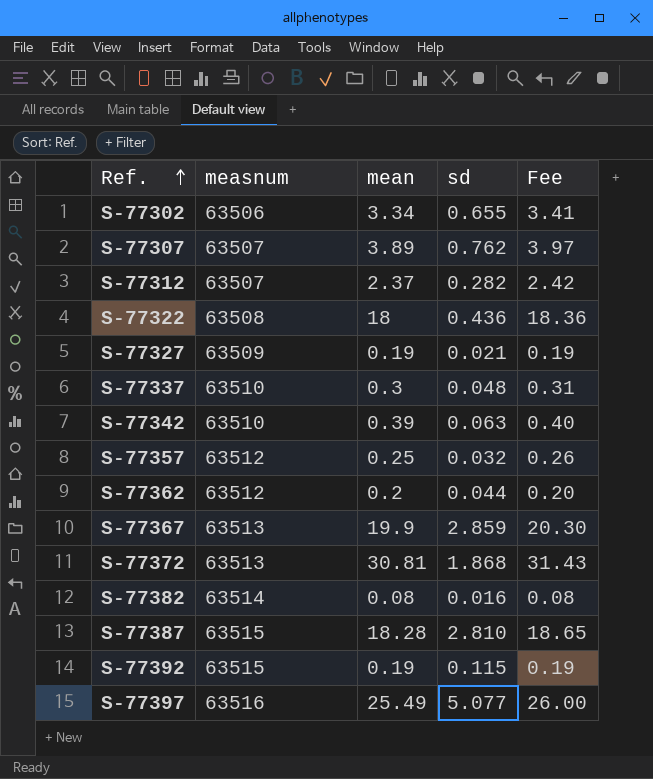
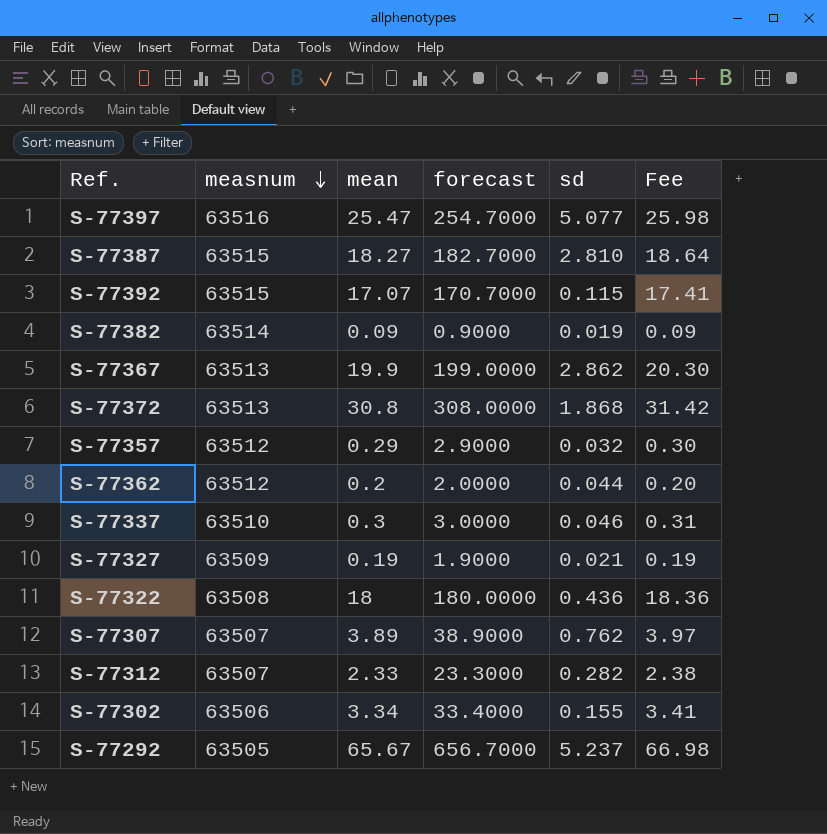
row order: Ref. ascending -> measnum descending
column forecast | formula: none -> [mean] * 10
row S-77342: 63510 | 0.39 | 0.063 | 0.40 -> none
S-77397 | mean: 25.49 -> 25.47
S-77397 | Fee: 26.00 -> 25.98
S-77387 | mean: 18.28 -> 18.27
S-77387 | Fee: 18.65 -> 18.64
S-77392 | mean: 0.19 -> 17.07
S-77392 | Fee: 0.19 -> 17.41
S-77382 | mean: 0.08 -> 0.09
S-77382 | sd: 0.016 -> 0.019
S-77382 | Fee: 0.08 -> 0.09
S-77367 | sd: 2.859 -> 2.862
S-77372 | mean: 30.81 -> 30.8
S-77372 | Fee: 31.43 -> 31.42
S-77357 | mean: 0.25 -> 0.29
S-77357 | Fee: 0.26 -> 0.30
S-77337 | sd: 0.048 -> 0.046
S-77312 | mean: 2.37 -> 2.33
S-77312 | Fee: 2.42 -> 2.38
S-77302 | sd: 0.655 -> 0.155
row S-77292: none -> 63505 | 65.67 | 656.7000 | 5.237 | 66.98

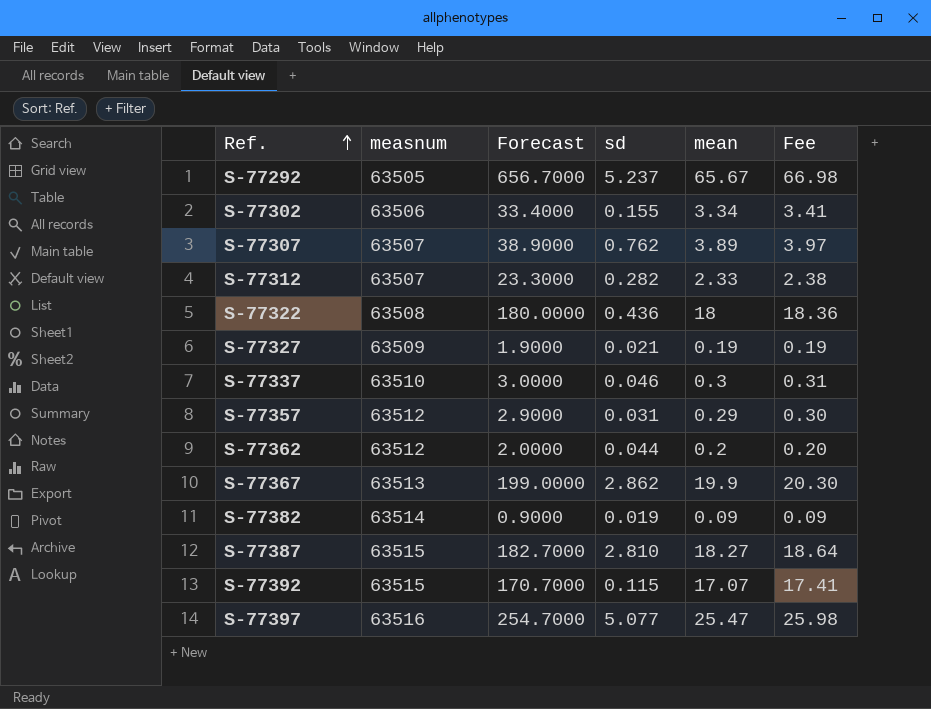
row order: measnum descending -> Ref. ascending
column name: forecast -> Forecast
column mean | position: 3 -> 5
row S-77372: 63513 | 30.8 | 308.0000 | 1.868 | 31.42 -> none
S-77357 | sd: 0.032 -> 0.031

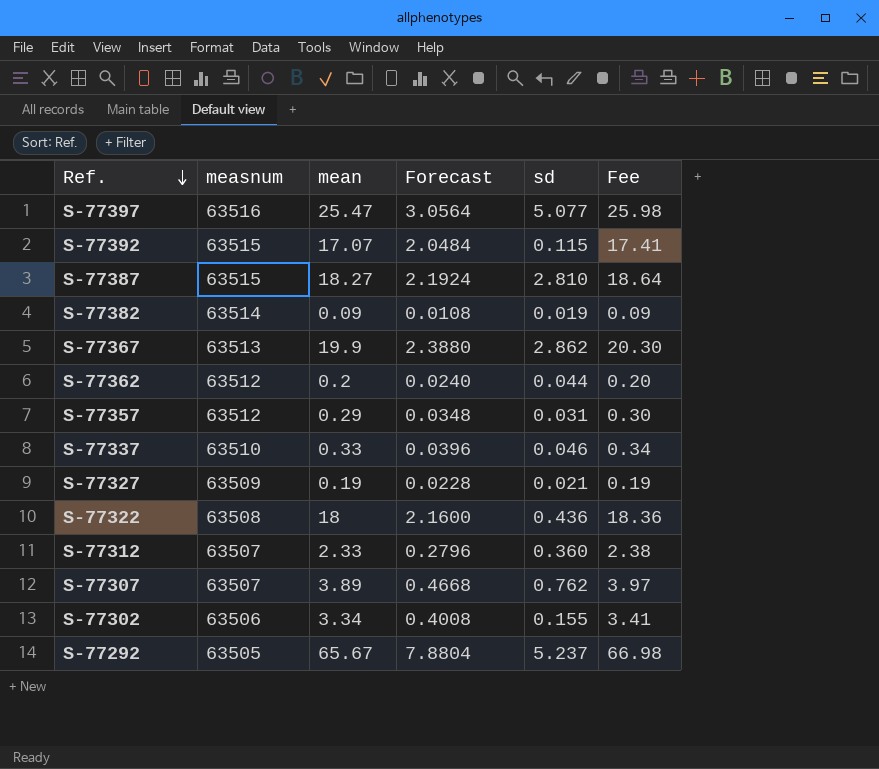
row order: Ref. ascending -> Ref. descending
column mean | position: 5 -> 3
column Forecast | formula: [mean] * 10 -> [mean] * 0.12
S-77337 | mean: 0.3 -> 0.33
S-77337 | Fee: 0.31 -> 0.34
S-77312 | sd: 0.282 -> 0.360

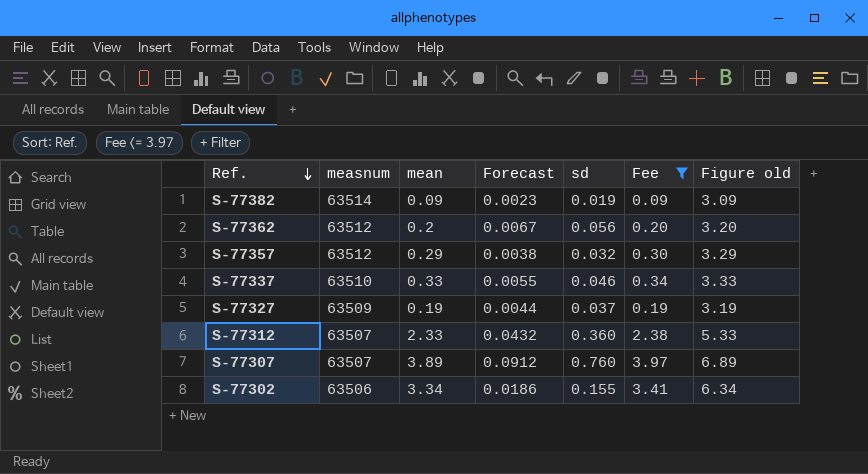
filter: none -> Fee <= 3.97
column Forecast | formula: [mean] * 0.12 -> [sd] * 0.12
column Figure old | formula: none -> [mean] + 3
S-77362 | sd: 0.044 -> 0.056
S-77357 | sd: 0.031 -> 0.032
S-77327 | sd: 0.021 -> 0.037
S-77307 | sd: 0.762 -> 0.760

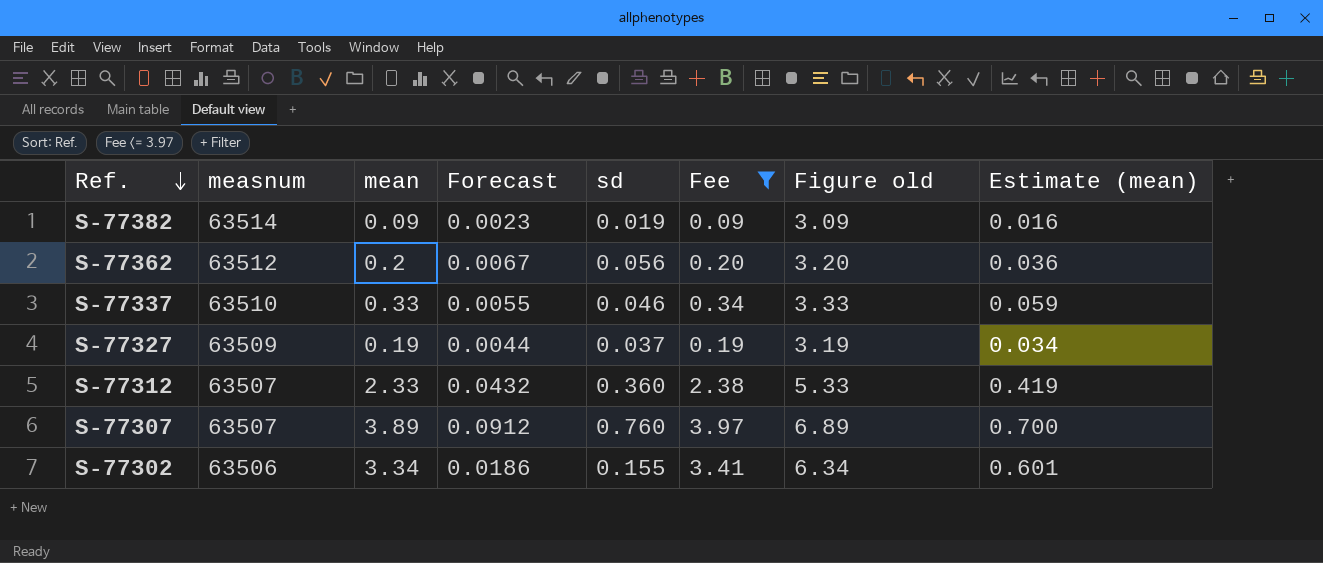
column Estimate (mean) | formula: none -> [mean] * 0.18
row S-77357: 63512 | 0.29 | 0.0038 | 0.032 | 0.30 | 3.29 -> none

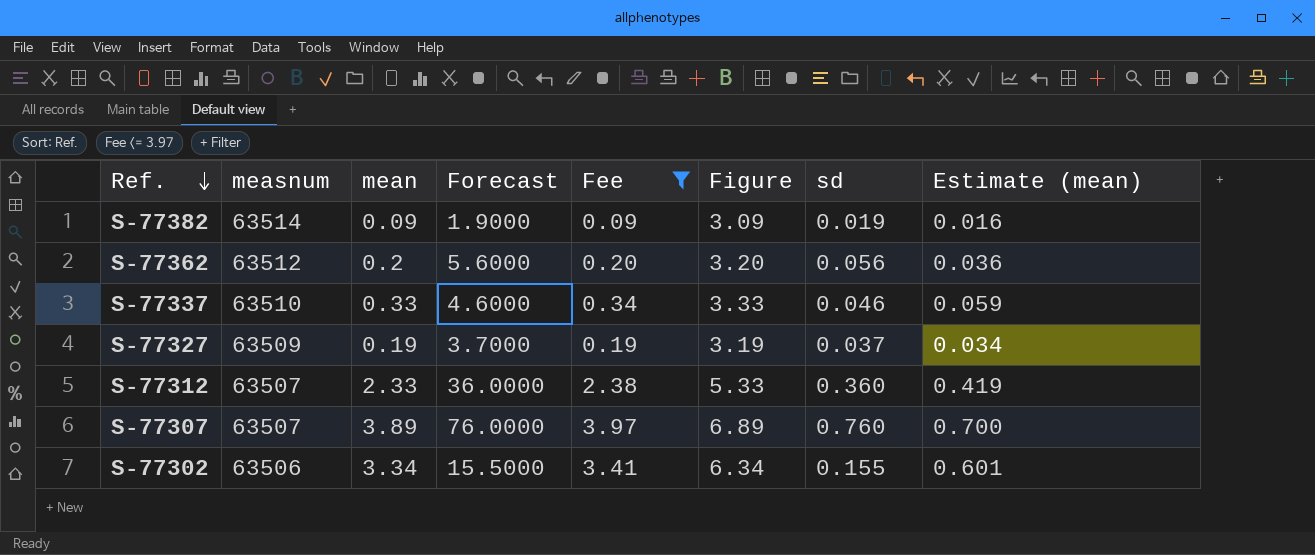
column Forecast | formula: [sd] * 0.12 -> [sd] * 100
column name: Figure old -> Figure
column sd | position: 5 -> 7

